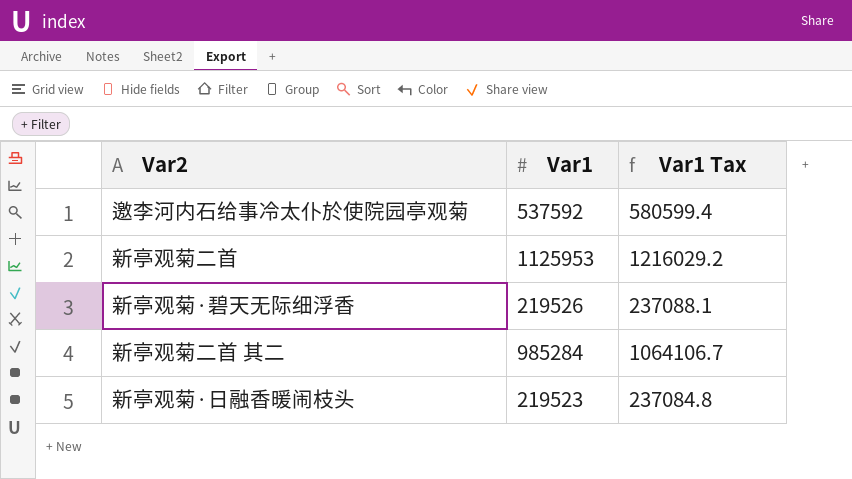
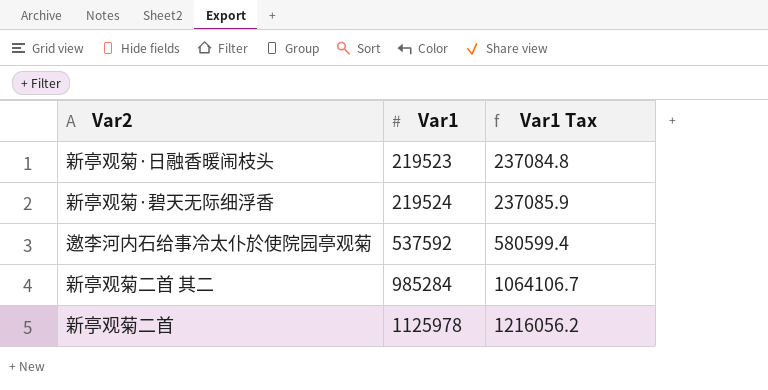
row order: none -> Var1 ascending
新亭观菊·碧天无际细浮香 | Var1: 219526 -> 219524
新亭观菊·碧天无际细浮香 | Var1 Tax: 237088.1 -> 237085.9
新亭观菊二首 | Var1: 1125953 -> 1125978
新亭观菊二首 | Var1 Tax: 1216029.2 -> 1216056.2

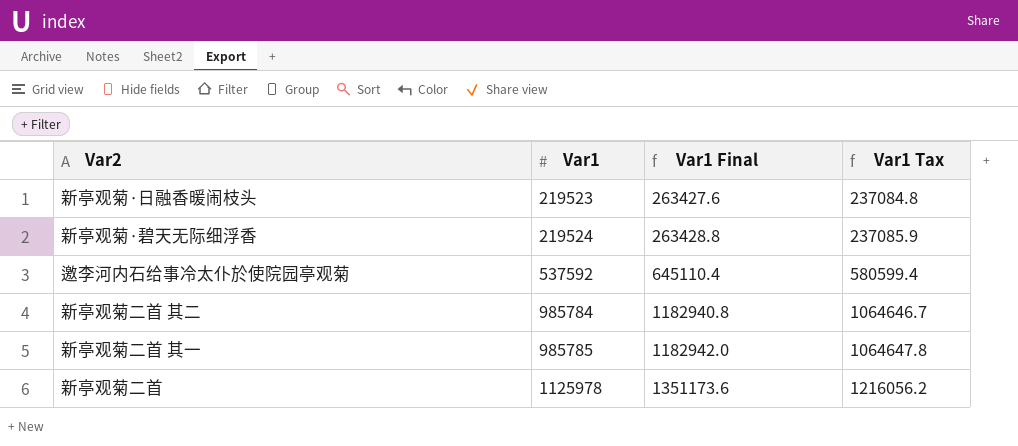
column Var1 Final | formula: none -> [Var1] * 1.2
新亭观菊二首 其二 | Var1: 985284 -> 985784
新亭观菊二首 其二 | Var1 Tax: 1064106.7 -> 1064646.7
row 新亭观菊二首 其一: none -> 985785 | 1182942.0 | 1064647.8

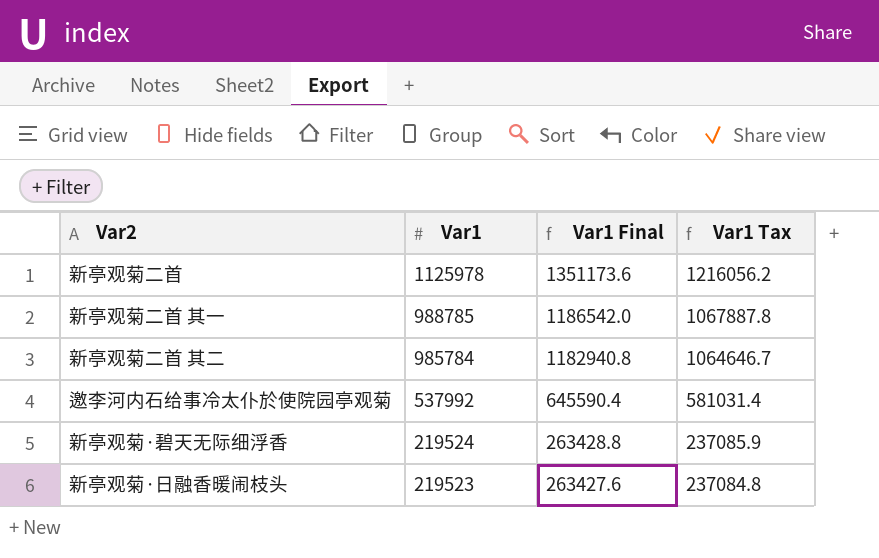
row order: Var1 ascending -> Var1 descending
新亭观菊二首 其一 | Var1: 985785 -> 988785
新亭观菊二首 其一 | Var1 Final: 1182942.0 -> 1186542.0
新亭观菊二首 其一 | Var1 Tax: 1064647.8 -> 1067887.8
邀李河内石给事冷太仆於使院园亭观菊 | Var1: 537592 -> 537992
邀李河内石给事冷太仆於使院园亭观菊 | Var1 Final: 645110.4 -> 645590.4
邀李河内石给事冷太仆於使院园亭观菊 | Var1 Tax: 580599.4 -> 581031.4

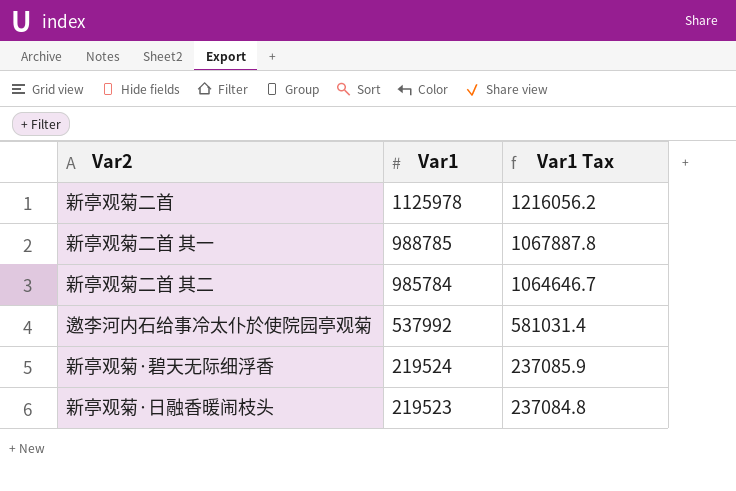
column Var1 Final | formula: [Var1] * 1.2 -> none

